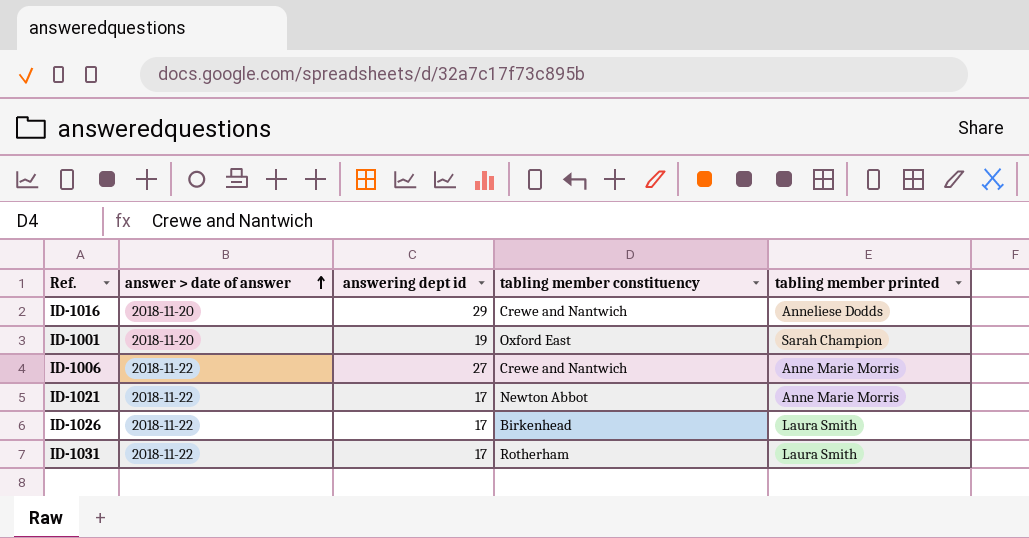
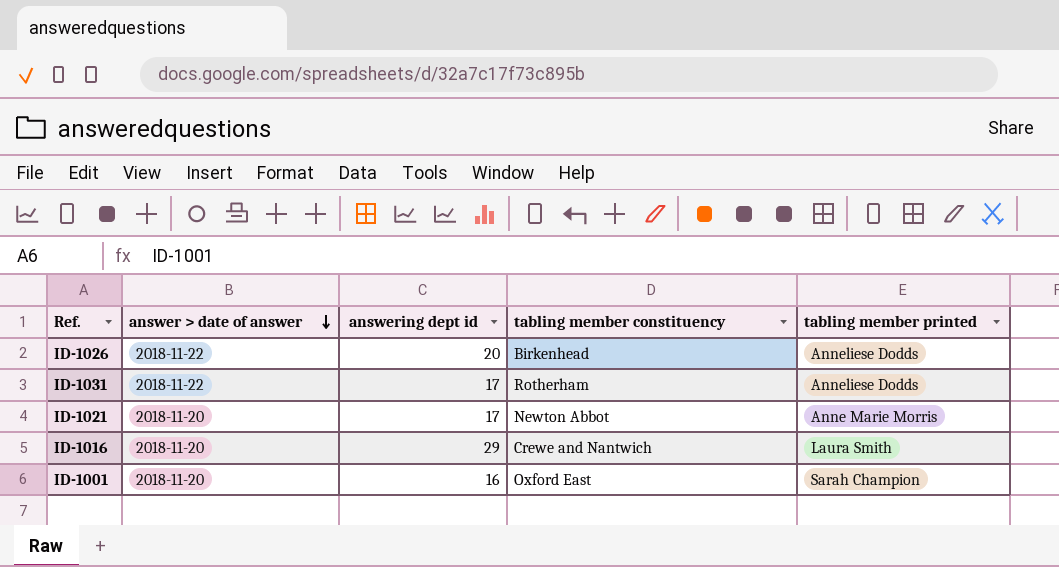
row order: answer > date of answer ascending -> answer > date of answer descending
row ID-1006: 2018-11-22 | 27 | Crewe and Nantwich | Anne Marie Morris -> none
ID-1026 | answering dept id: 17 -> 20
ID-1026 | tabling member printed: Laura Smith -> Anneliese Dodds
ID-1031 | tabling member printed: Laura Smith -> Anneliese Dodds
ID-1021 | answer > date of answer: 2018-11-22 -> 2018-11-20
ID-1016 | tabling member printed: Anneliese Dodds -> Laura Smith
ID-1001 | answering dept id: 19 -> 16

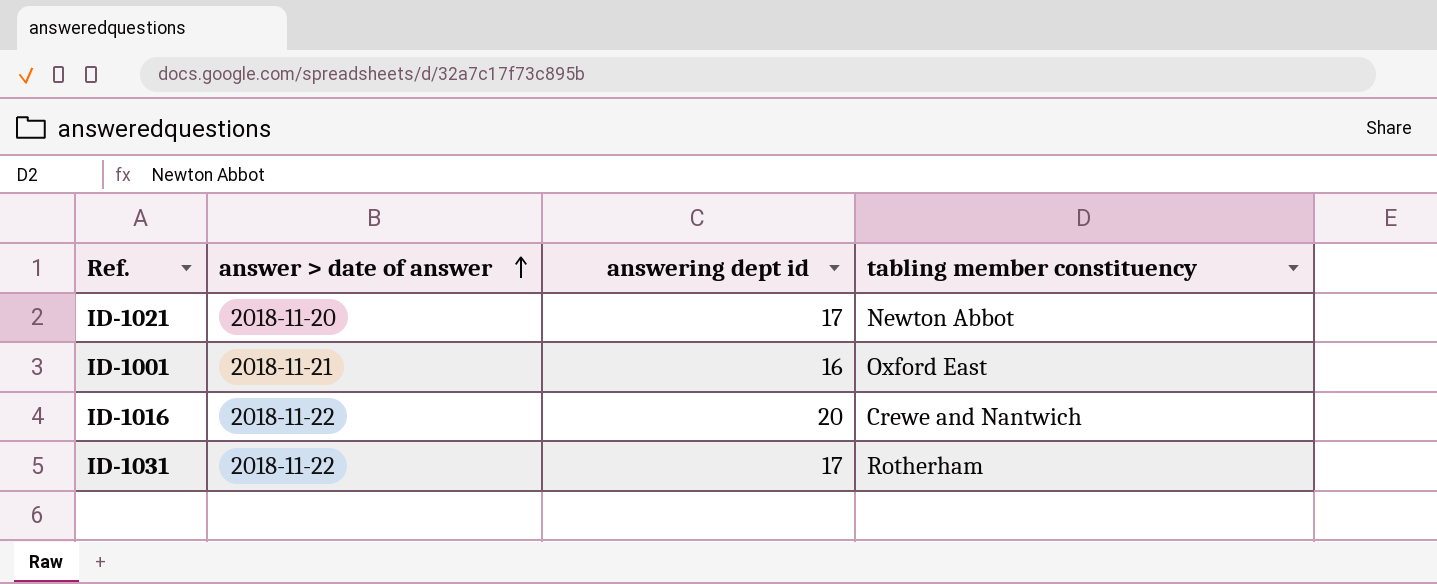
row order: answer > date of answer descending -> answer > date of answer ascending
column tabling member printed | position: 5 -> none
row ID-1026: 2018-11-22 | 20 | Birkenhead | Anneliese Dodds -> none
ID-1001 | answer > date of answer: 2018-11-20 -> 2018-11-21
ID-1016 | answer > date of answer: 2018-11-20 -> 2018-11-22
ID-1016 | answering dept id: 29 -> 20

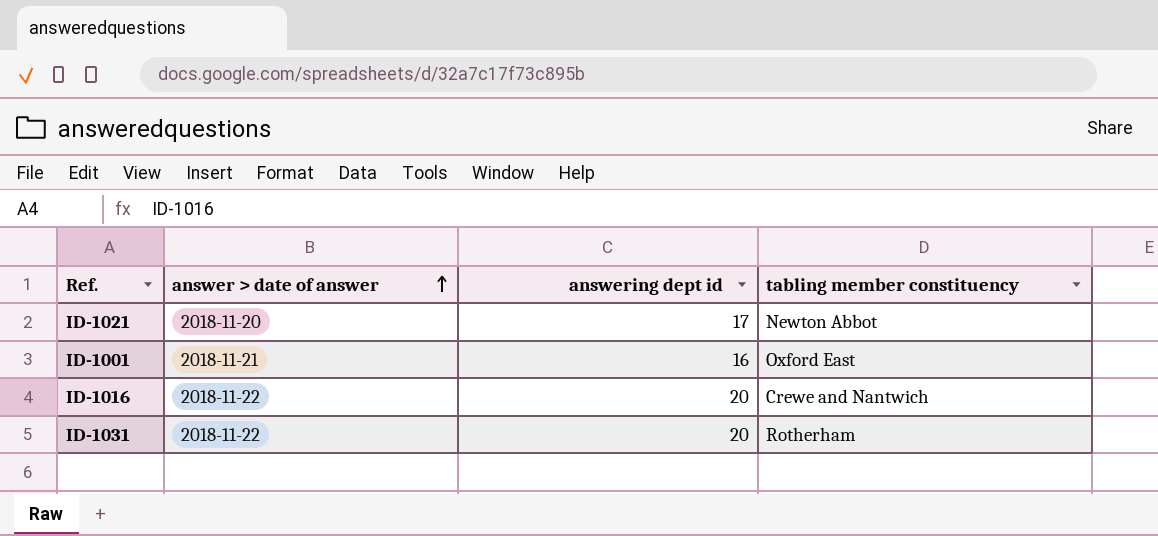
ID-1031 | answering dept id: 17 -> 20

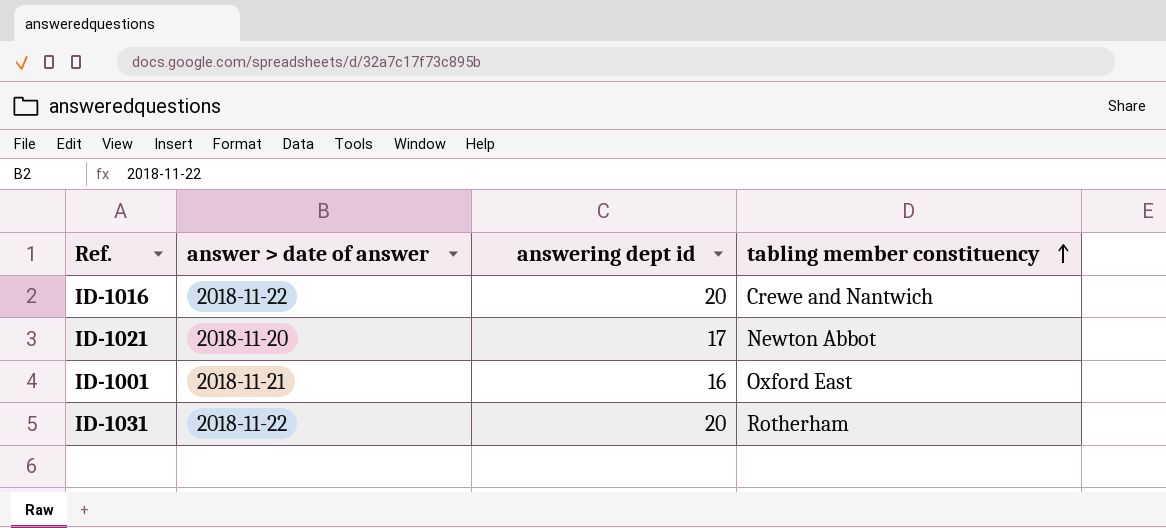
row order: answer > date of answer ascending -> tabling member constituency ascending

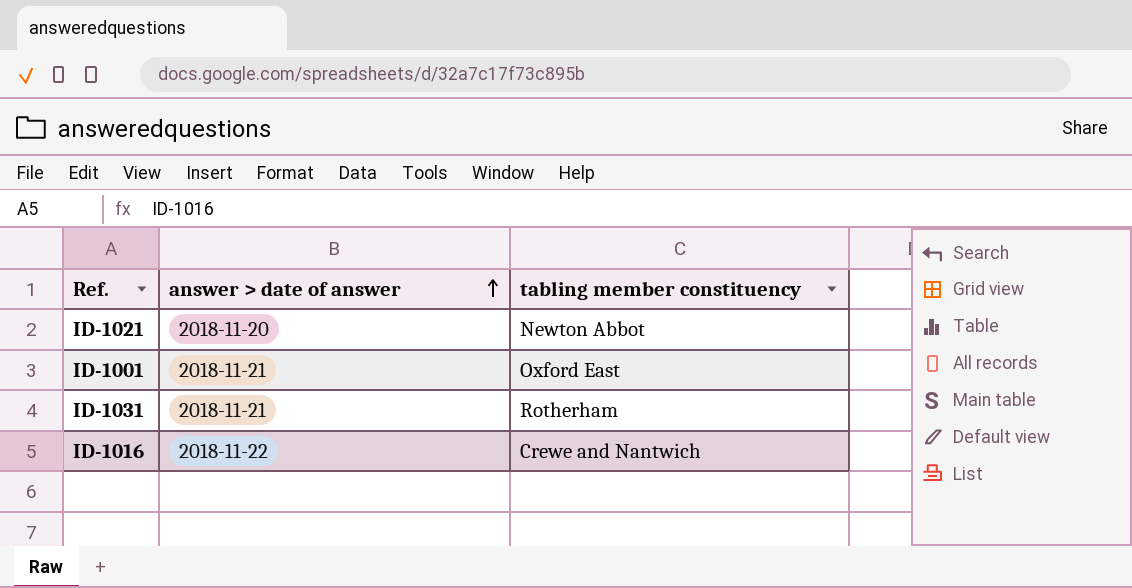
row order: tabling member constituency ascending -> answer > date of answer ascending
column answering dept id | position: 3 -> none
ID-1031 | answer > date of answer: 2018-11-22 -> 2018-11-21

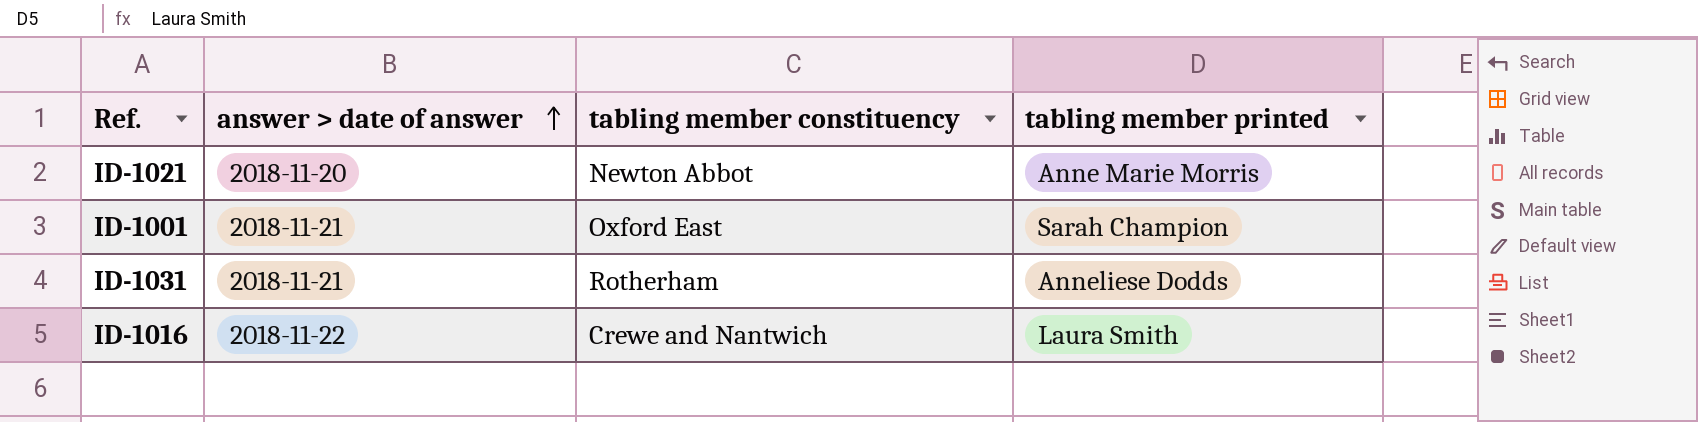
column tabling member printed | position: none -> 4

